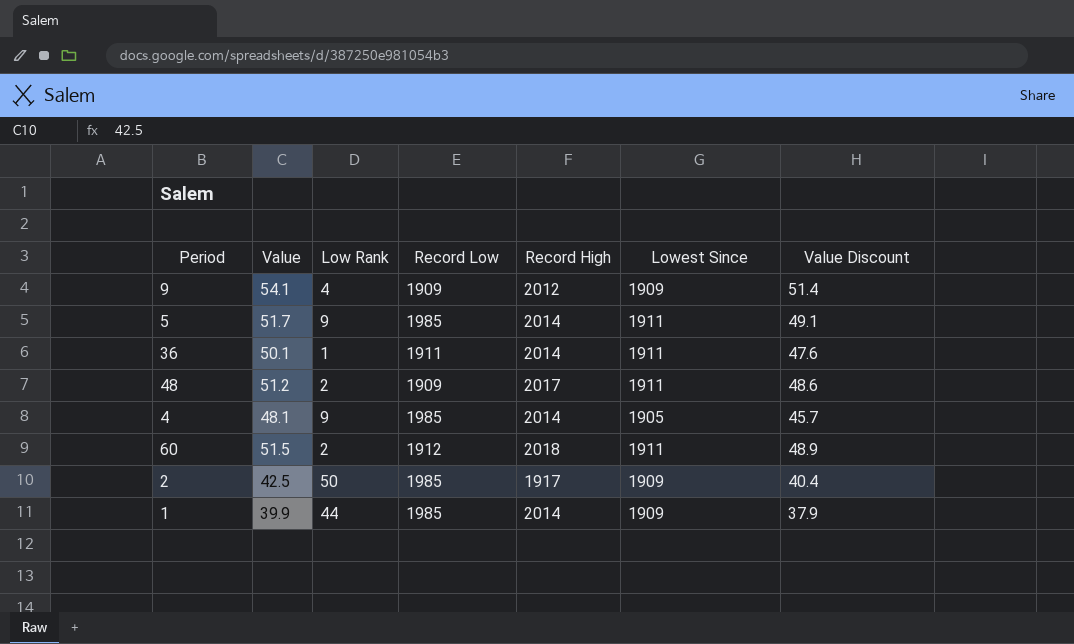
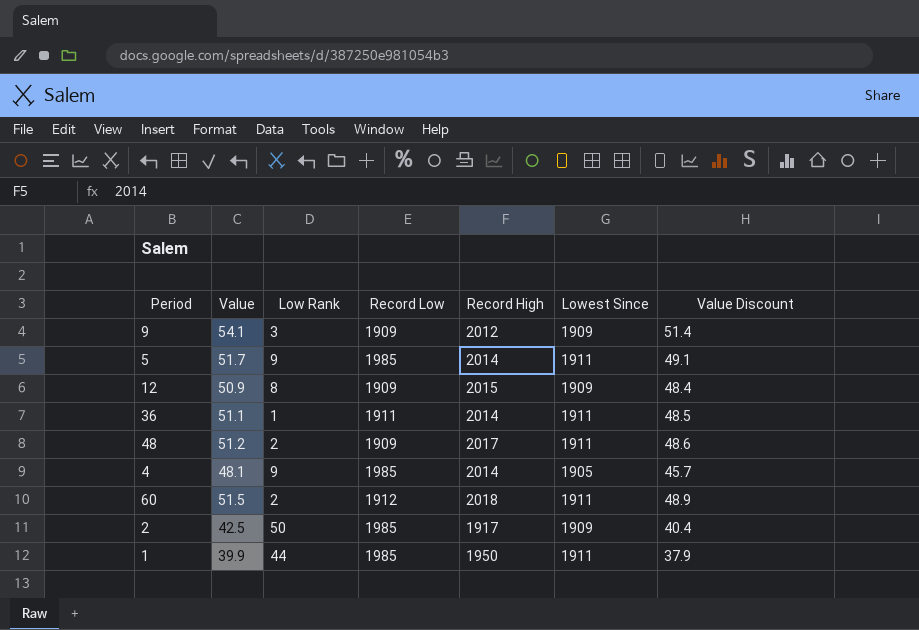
9 | Low Rank: 4 -> 3
row 12: none -> 50.9 | 8 | 1909 | 2015 | 1909 | 48.4
36 | Value: 50.1 -> 51.1
36 | Value Discount: 47.6 -> 48.5
1 | Record High: 2014 -> 1950
1 | Lowest Since: 1909 -> 1911

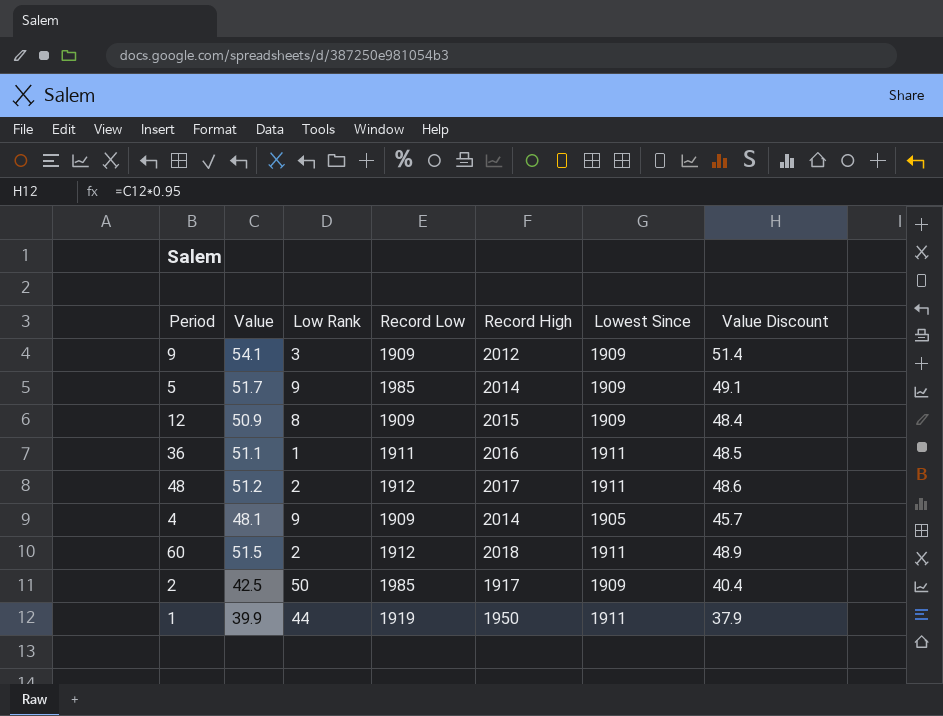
5 | Lowest Since: 1911 -> 1909
36 | Record High: 2014 -> 2016
48 | Record Low: 1909 -> 1912
4 | Record Low: 1985 -> 1909
1 | Record Low: 1985 -> 1919

